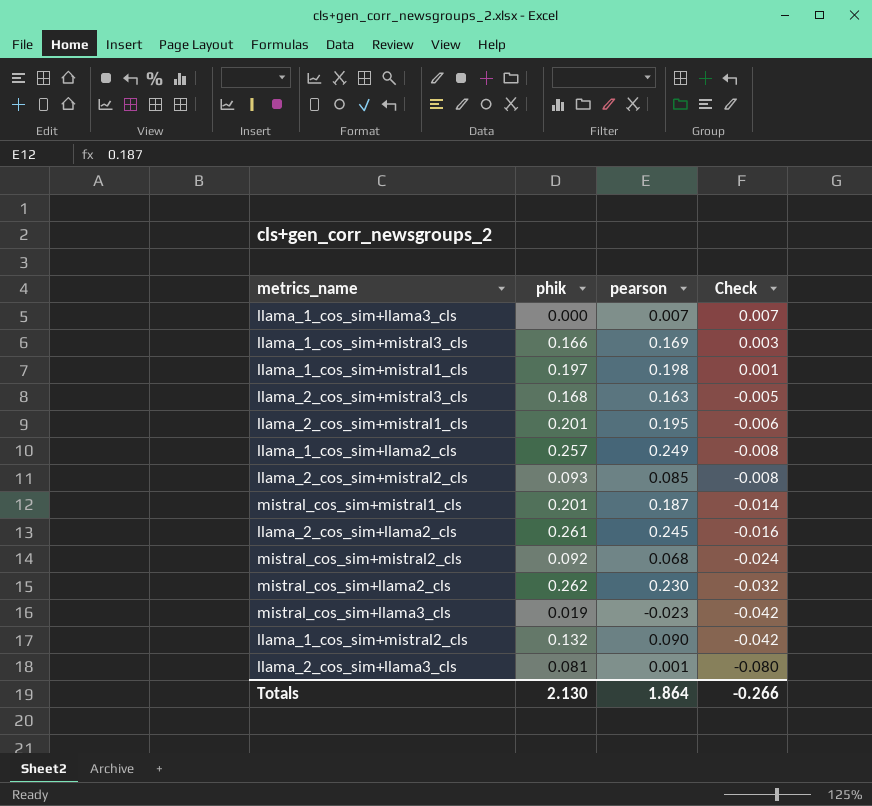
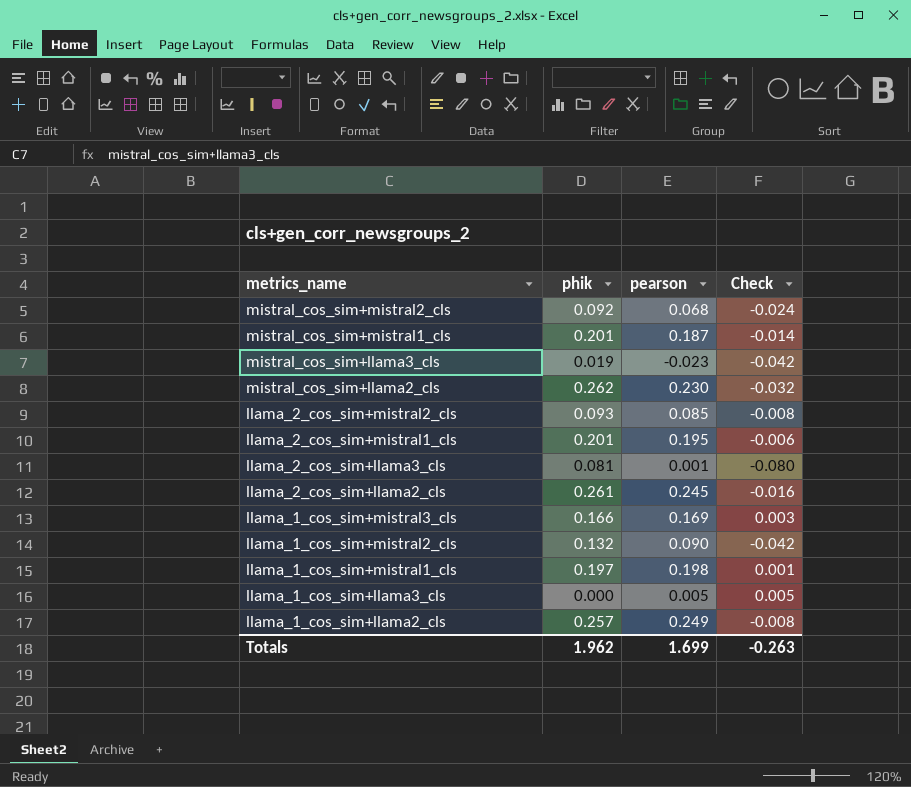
row order: Check descending -> metrics_name descending
row llama_2_cos_sim+mistral3_cls: 0.168 | 0.163 | -0.005 -> none
llama_1_cos_sim+llama3_cls | pearson: 0.007 -> 0.005
llama_1_cos_sim+llama3_cls | Check: 0.007 -> 0.005
Totals | phik: 2.130 -> 1.962
Totals | pearson: 1.864 -> 1.699
Totals | Check: -0.266 -> -0.263

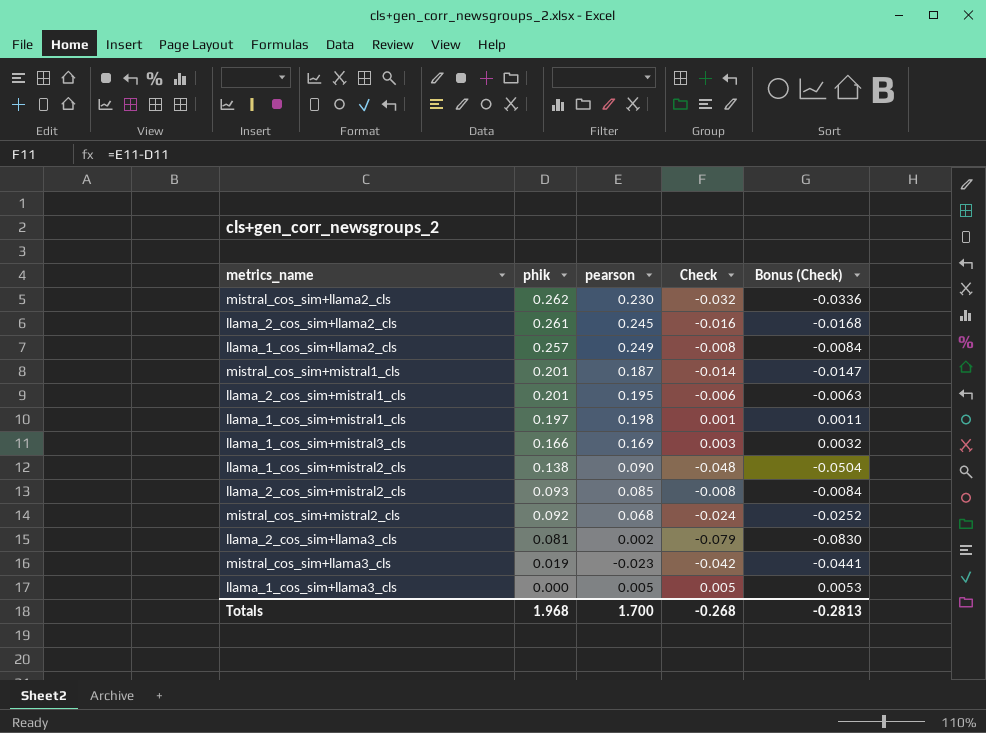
row order: metrics_name descending -> phik descending
column Bonus (Check) | formula: none -> [Check] * 1.05
llama_1_cos_sim+mistral2_cls | phik: 0.132 -> 0.138
llama_1_cos_sim+mistral2_cls | Check: -0.042 -> -0.048
llama_2_cos_sim+llama3_cls | pearson: 0.001 -> 0.002
llama_2_cos_sim+llama3_cls | Check: -0.080 -> -0.079
Totals | phik: 1.962 -> 1.968
Totals | pearson: 1.699 -> 1.700
Totals | Check: -0.263 -> -0.268

